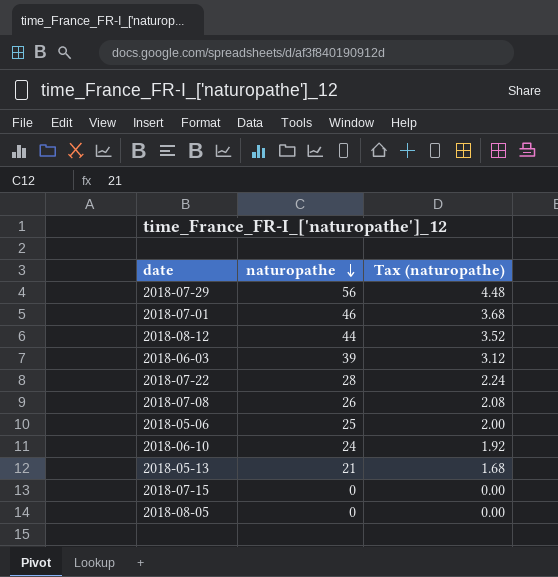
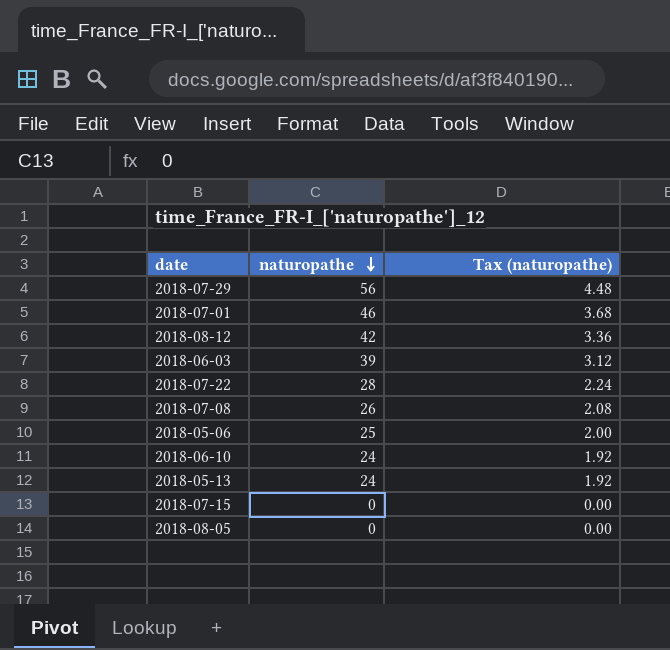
2018-08-12 | naturopathe: 44 -> 42
2018-08-12 | Tax (naturopathe): 3.52 -> 3.36
2018-05-13 | naturopathe: 21 -> 24
2018-05-13 | Tax (naturopathe): 1.68 -> 1.92

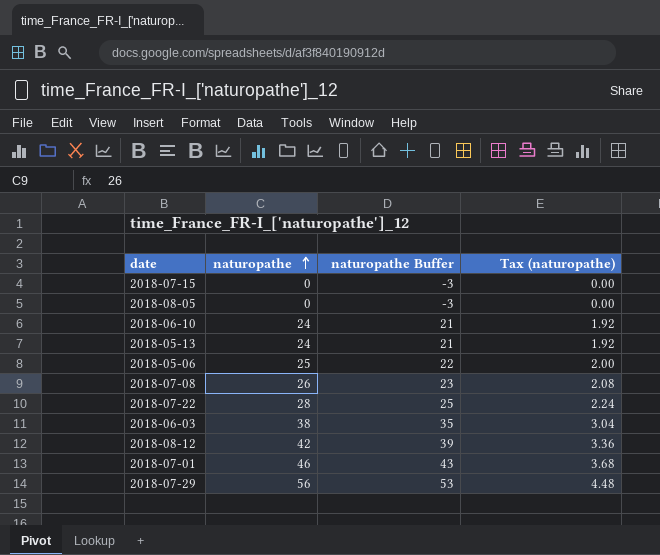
row order: naturopathe descending -> naturopathe ascending
column naturopathe Buffer | formula: none -> [naturopathe] - 3
2018-06-03 | naturopathe: 39 -> 38
2018-06-03 | Tax (naturopathe): 3.12 -> 3.04

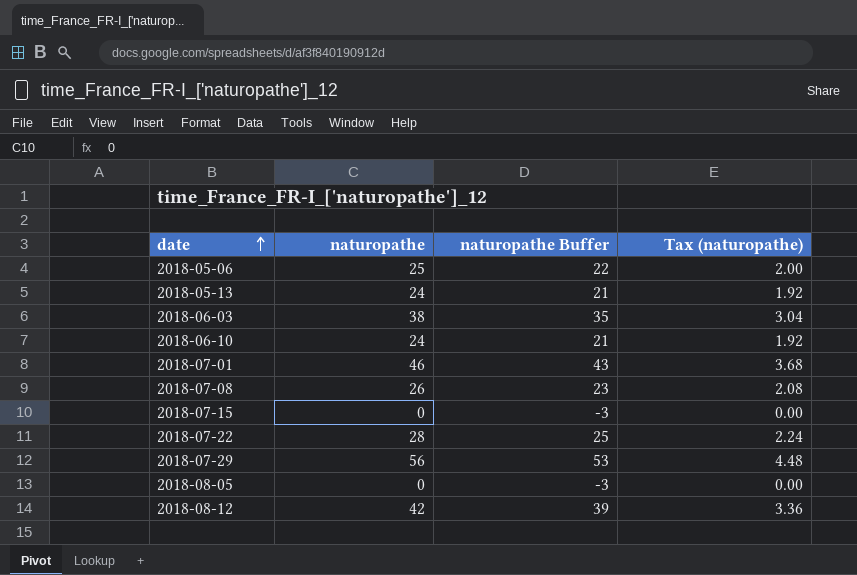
row order: naturopathe ascending -> date ascending

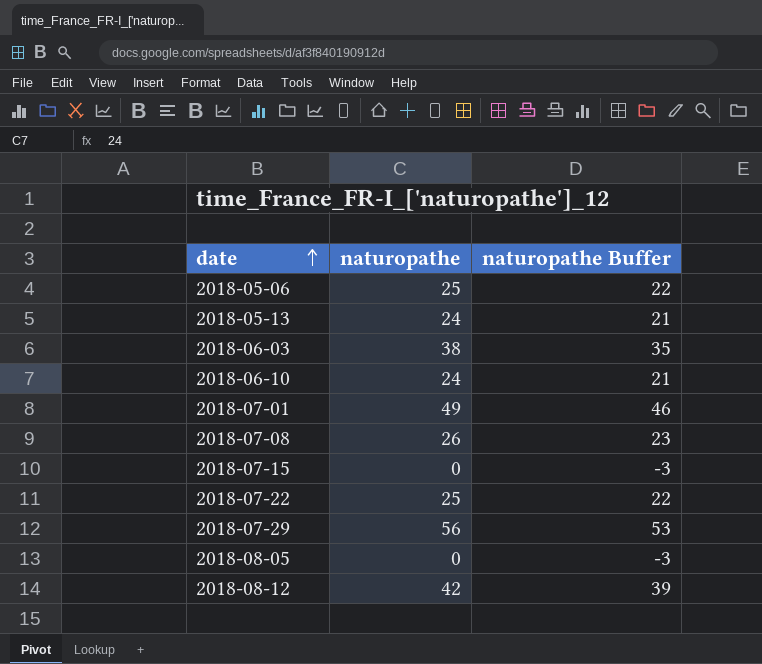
column Tax (naturopathe) | formula: [naturopathe] * 0.08 -> none
2018-07-01 | naturopathe: 46 -> 49
2018-07-01 | naturopathe Buffer: 43 -> 46
2018-07-22 | naturopathe: 28 -> 25
2018-07-22 | naturopathe Buffer: 25 -> 22

